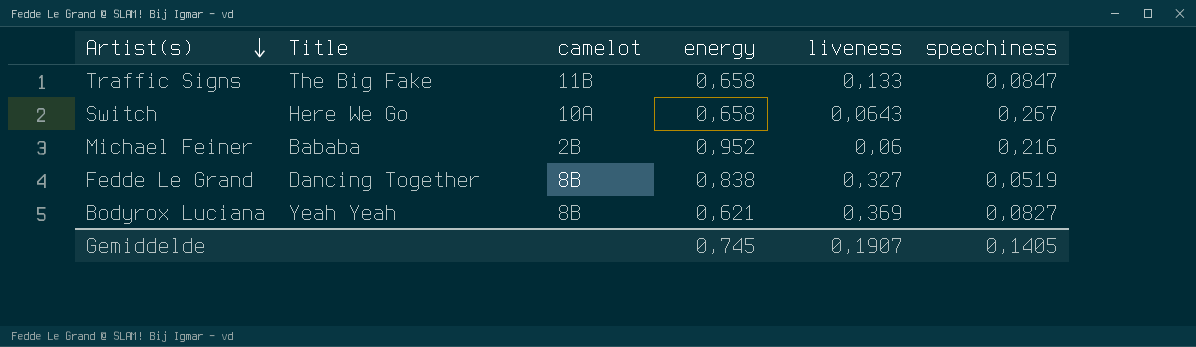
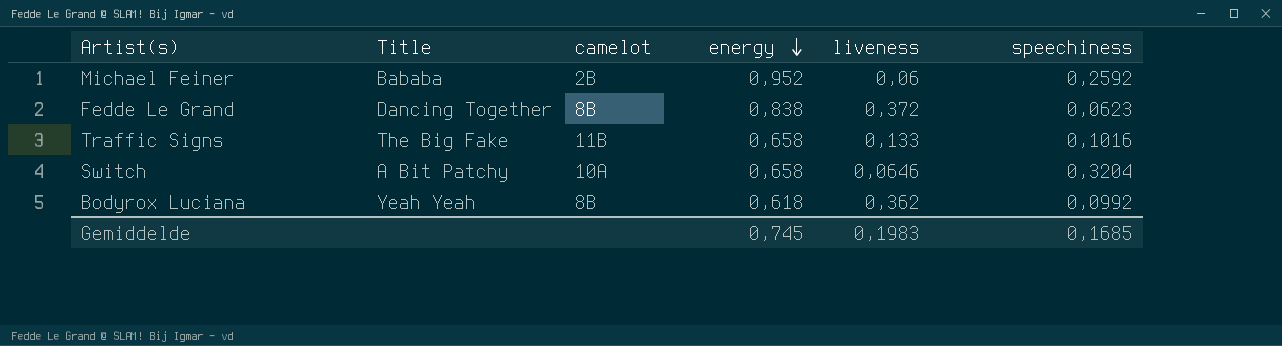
row order: Artist(s) descending -> energy descending
Michael Feiner | speechiness: 0,216 -> 0,2592
Fedde Le Grand | liveness: 0,327 -> 0,372
Fedde Le Grand | speechiness: 0,0519 -> 0,0623
Traffic Signs | speechiness: 0,0847 -> 0,1016
Switch | Title: Here We Go -> A Bit Patchy
Switch | liveness: 0,0643 -> 0,0646
Switch | speechiness: 0,267 -> 0,3204
Bodyrox Luciana | energy: 0,621 -> 0,618
Bodyrox Luciana | liveness: 0,369 -> 0,362
Bodyrox Luciana | speechiness: 0,0827 -> 0,0992
Gemiddelde | liveness: 0,1907 -> 0,1983
Gemiddelde | speechiness: 0,1405 -> 0,1685

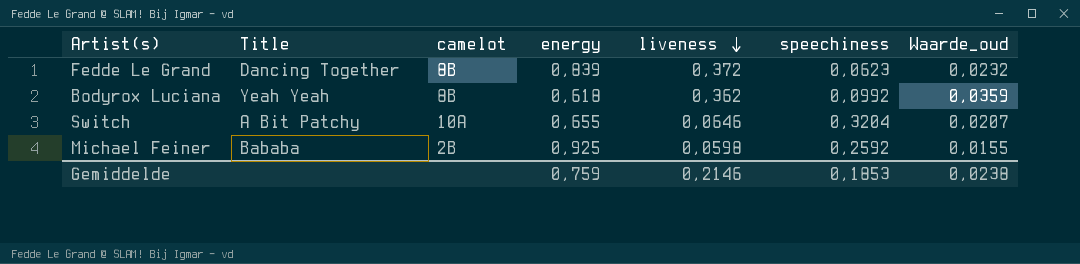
row order: energy descending -> liveness descending
column Waarde_oud | formula: none -> [liveness] * [speechiness]
row Traffic Signs: The Big Fake | 11B | 0,658 | 0,133 | 0,1016 -> none
Fedde Le Grand | energy: 0,838 -> 0,839
Switch | energy: 0,658 -> 0,655
Michael Feiner | energy: 0,952 -> 0,925
Michael Feiner | liveness: 0,06 -> 0,0598
Gemiddelde | energy: 0,745 -> 0,759
Gemiddelde | liveness: 0,1983 -> 0,2146
Gemiddelde | speechiness: 0,1685 -> 0,1853

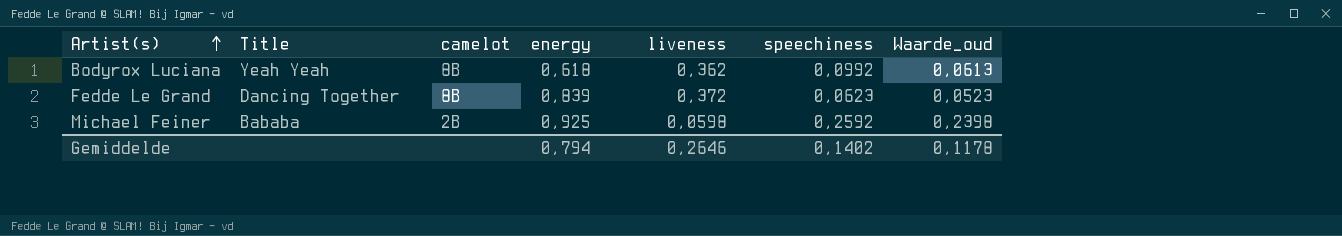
row order: liveness descending -> Artist(s) ascending
column Waarde_oud | formula: [liveness] * [speechiness] -> [energy] * [speechiness]
row Switch: A Bit Patchy | 10A | 0,655 | 0,0646 | 0,3204 | 0,0207 -> none
Gemiddelde | energy: 0,759 -> 0,794
Gemiddelde | liveness: 0,2146 -> 0,2646
Gemiddelde | speechiness: 0,1853 -> 0,1402
Gemiddelde | Waarde_oud: 0,0238 -> 0,1178

